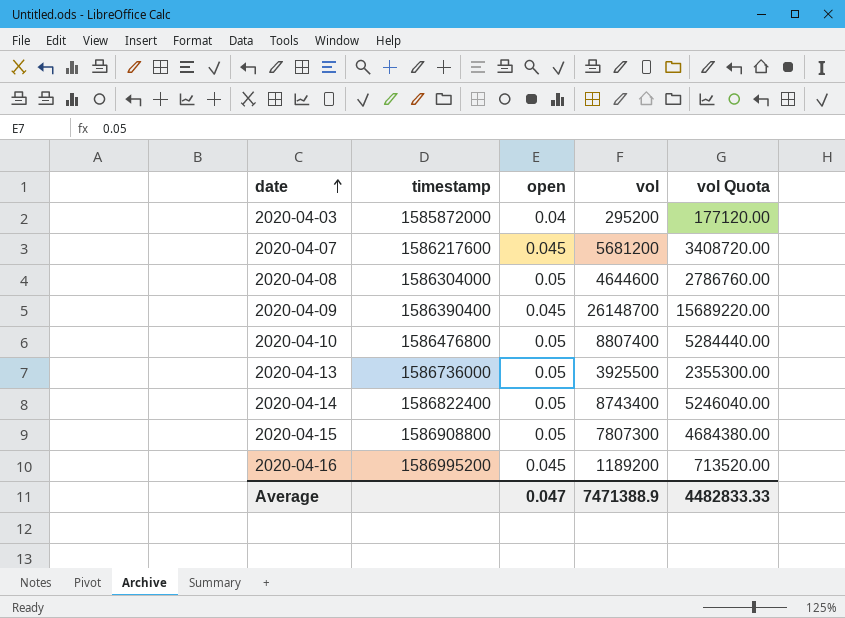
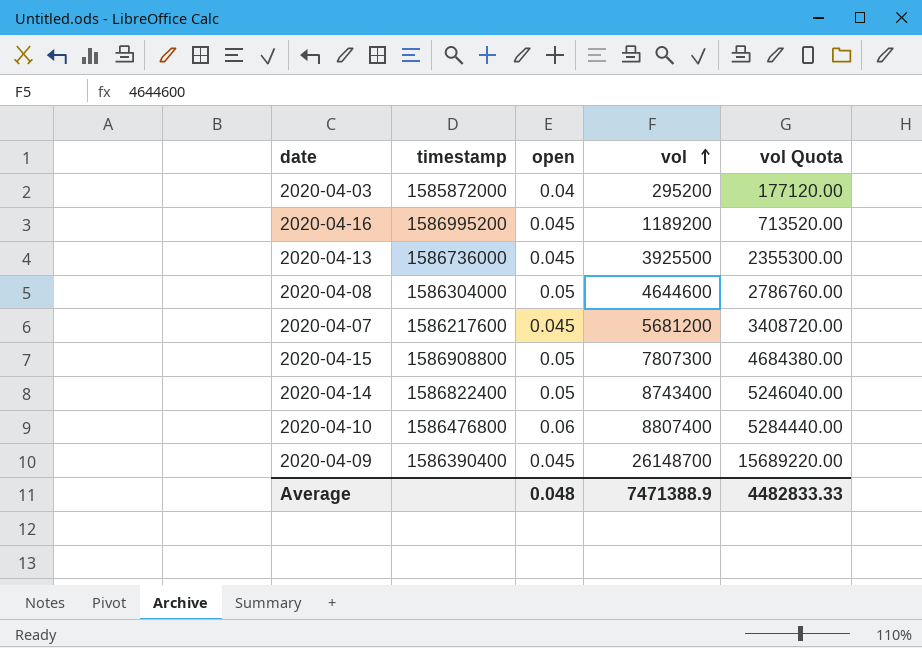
row order: date ascending -> vol ascending
2020-04-13 | open: 0.05 -> 0.045
2020-04-10 | open: 0.05 -> 0.06
Average | open: 0.047 -> 0.048

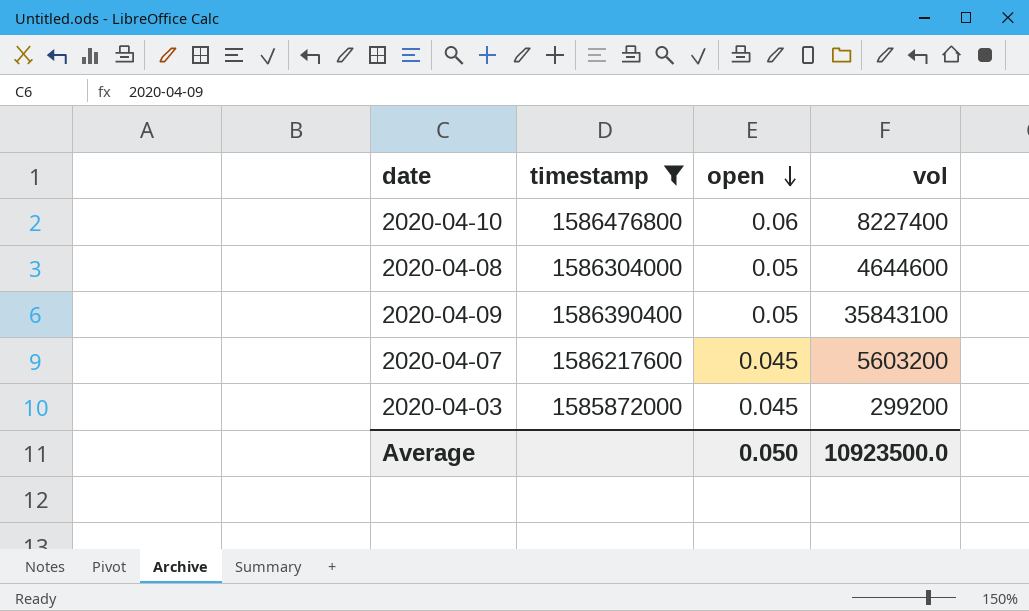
filter: none -> timestamp <= 1586476800
row order: vol ascending -> open descending
column vol Quota | formula: [vol] * 0.6 -> none
2020-04-10 | vol: 8807400 -> 8227400
2020-04-09 | open: 0.045 -> 0.05
2020-04-09 | vol: 26148700 -> 35843100
2020-04-07 | vol: 5681200 -> 5603200
2020-04-03 | open: 0.04 -> 0.045
2020-04-03 | vol: 295200 -> 299200
Average | open: 0.048 -> 0.050
Average | vol: 7471388.9 -> 10923500.0

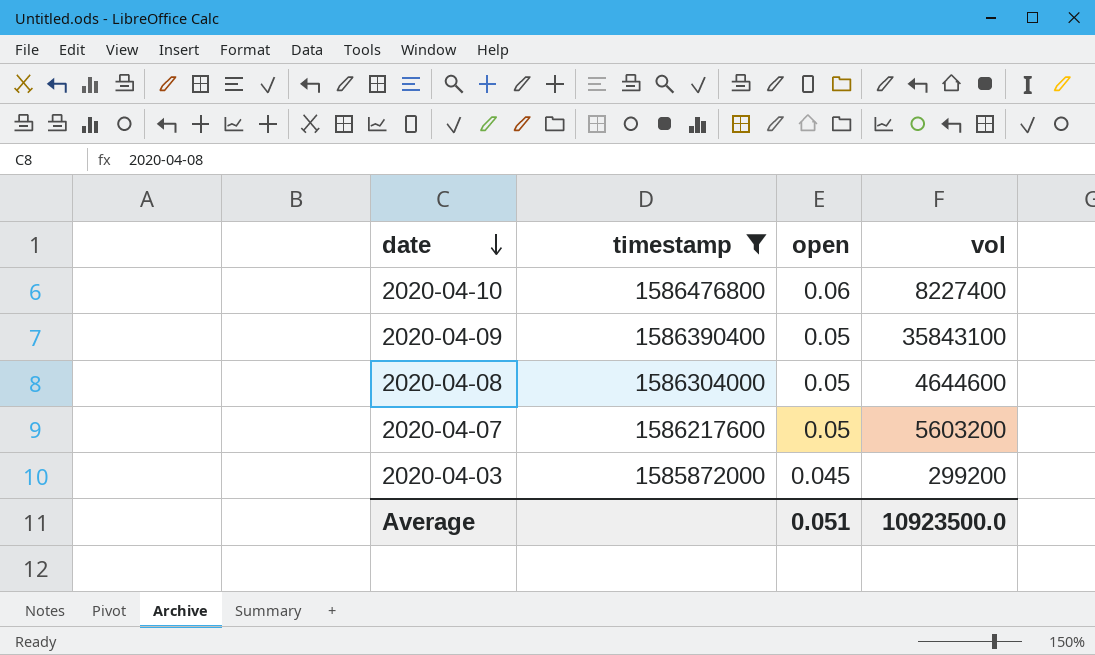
row order: open descending -> date descending
2020-04-07 | open: 0.045 -> 0.05
Average | open: 0.050 -> 0.051

